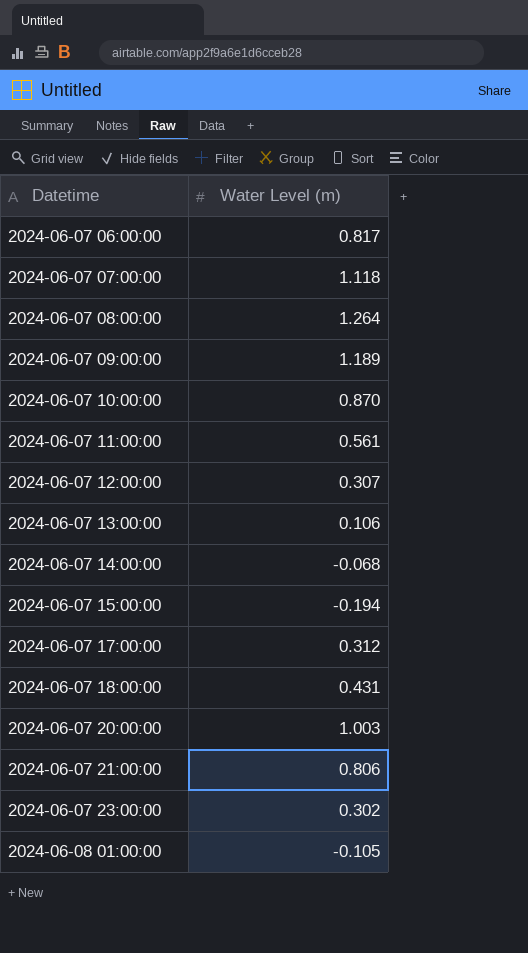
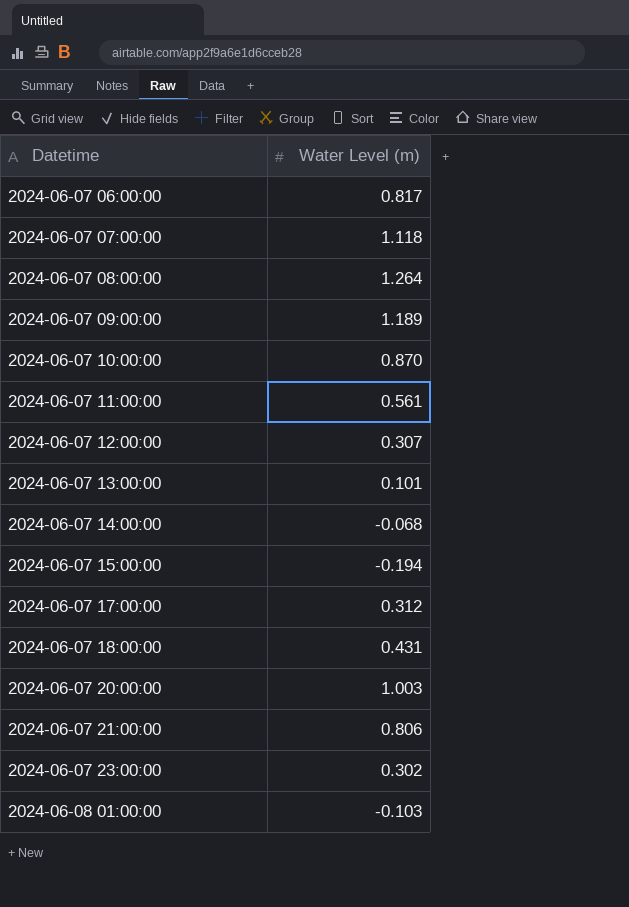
2024-06-07 13:00:00 | Water Level (m): 0.106 -> 0.101
2024-06-08 01:00:00 | Water Level (m): -0.105 -> -0.103

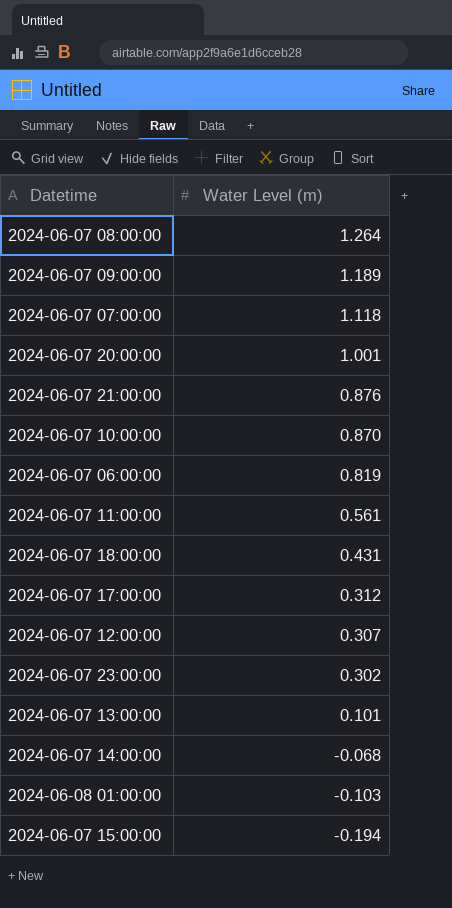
row order: Datetime ascending -> Water Level (m) descending
2024-06-07 20:00:00 | Water Level (m): 1.003 -> 1.001
2024-06-07 21:00:00 | Water Level (m): 0.806 -> 0.876
2024-06-07 06:00:00 | Water Level (m): 0.817 -> 0.819

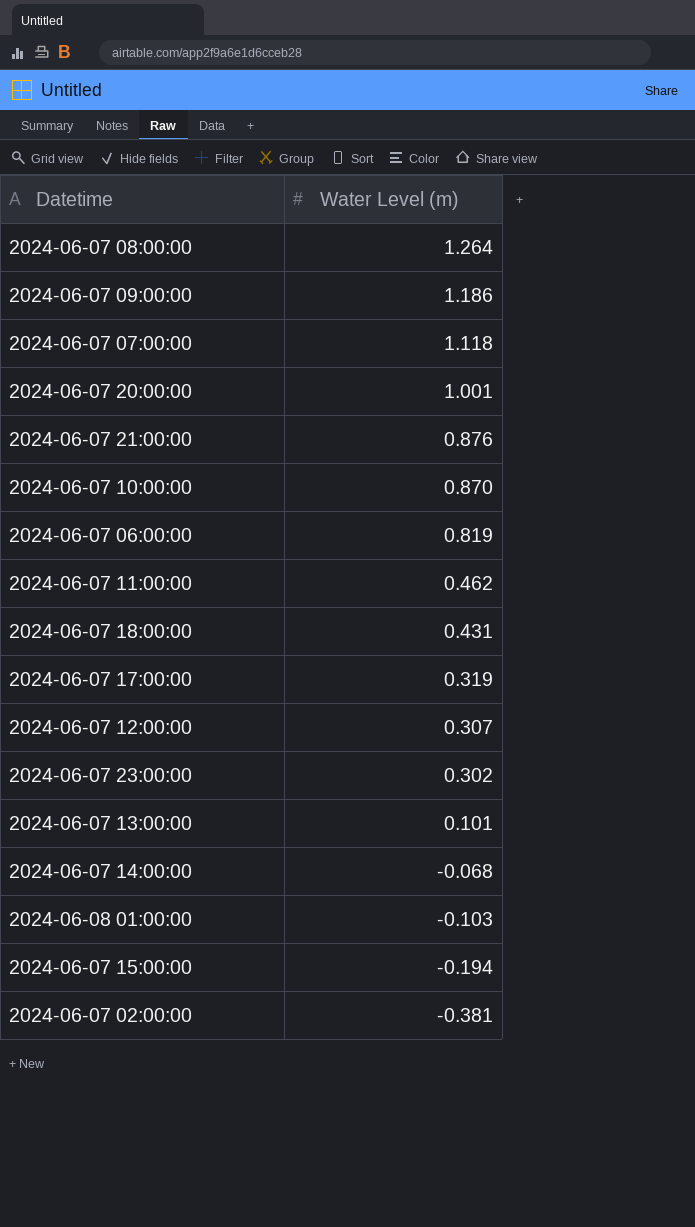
2024-06-07 09:00:00 | Water Level (m): 1.189 -> 1.186
2024-06-07 11:00:00 | Water Level (m): 0.561 -> 0.462
2024-06-07 17:00:00 | Water Level (m): 0.312 -> 0.319
row 2024-06-07 02:00:00: none -> -0.381

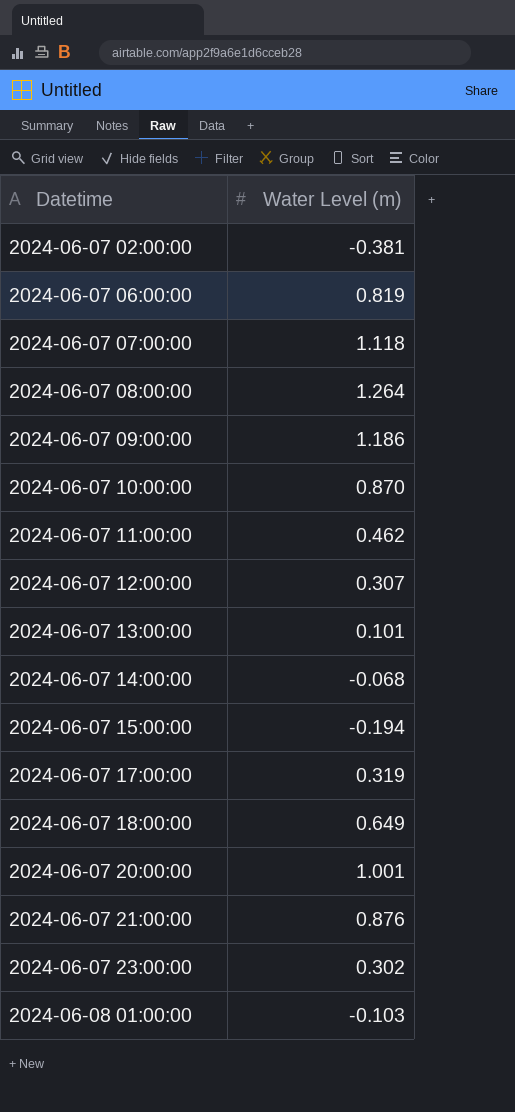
row order: Water Level (m) descending -> Datetime ascending
2024-06-07 18:00:00 | Water Level (m): 0.431 -> 0.649

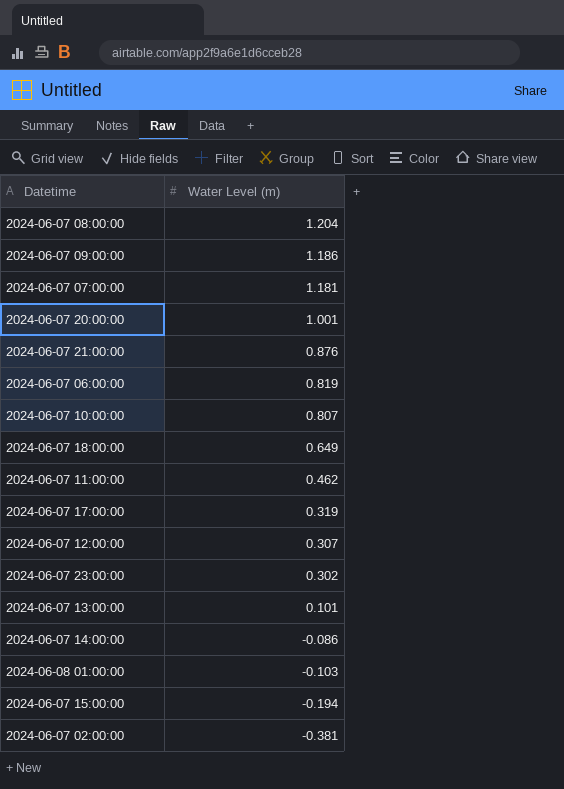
row order: Datetime ascending -> Water Level (m) descending
2024-06-07 08:00:00 | Water Level (m): 1.264 -> 1.204
2024-06-07 07:00:00 | Water Level (m): 1.118 -> 1.181
2024-06-07 10:00:00 | Water Level (m): 0.870 -> 0.807
2024-06-07 14:00:00 | Water Level (m): -0.068 -> -0.086

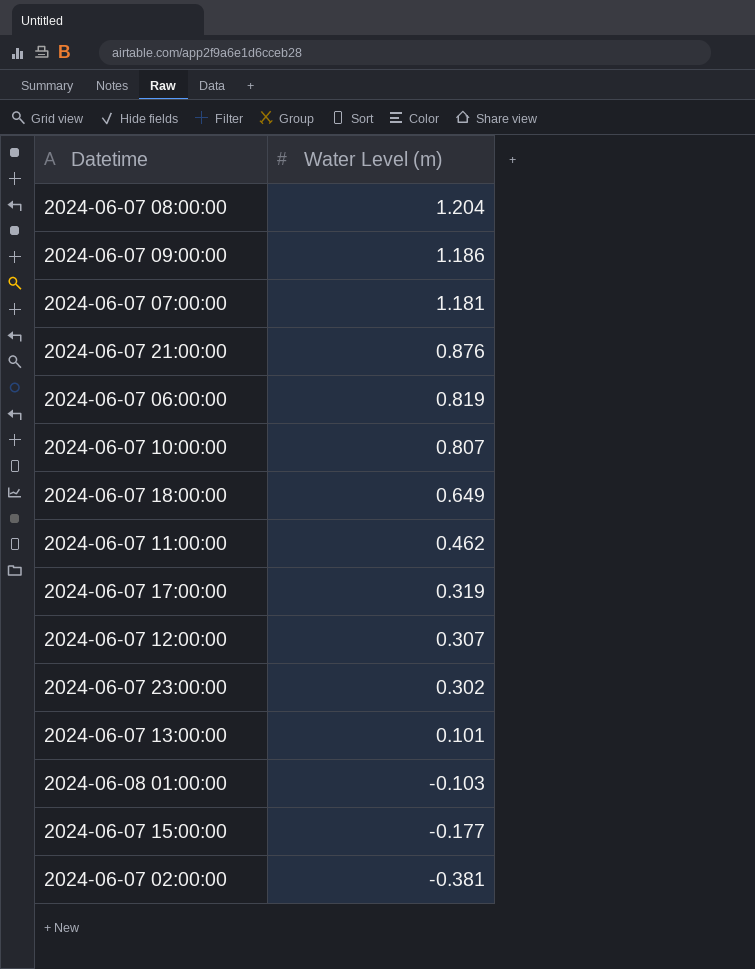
row 2024-06-07 20:00:00: 1.001 -> none
row 2024-06-07 14:00:00: -0.086 -> none
2024-06-07 15:00:00 | Water Level (m): -0.194 -> -0.177

